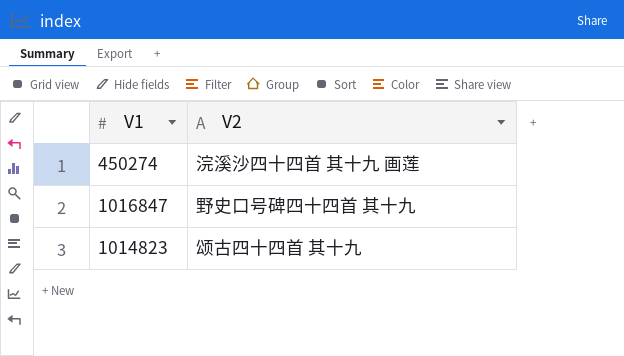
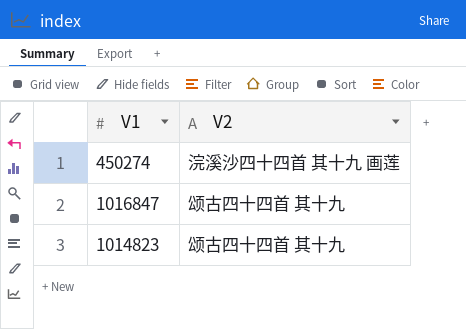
1016847 | V2: 野史口号碑四十四首 其十九 -> 颂古四十四首 其十九

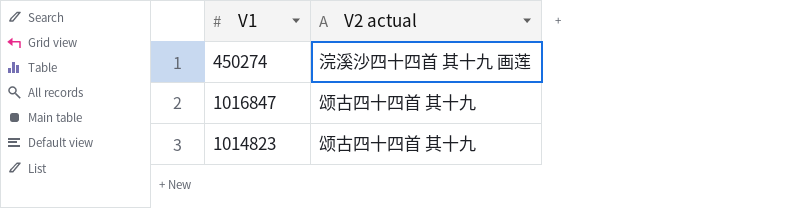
column name: V2 -> V2 actual

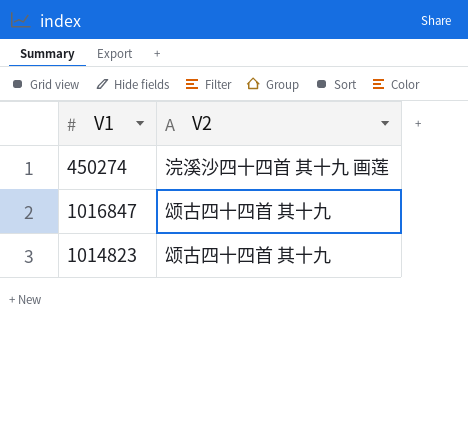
column name: V2 actual -> V2

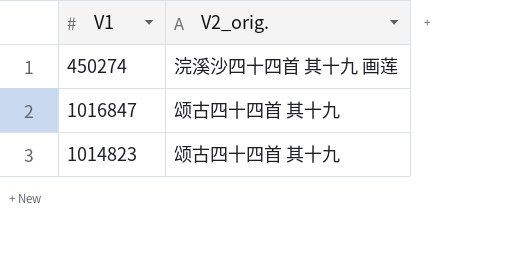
column name: V2 -> V2_orig.

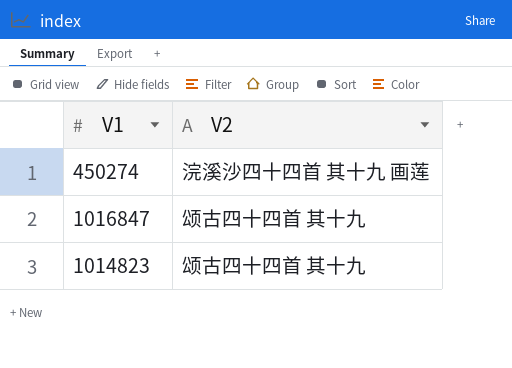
column name: V2_orig. -> V2

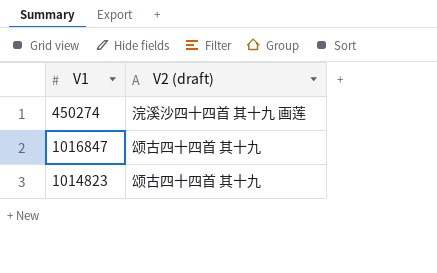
column name: V2 -> V2 (draft)

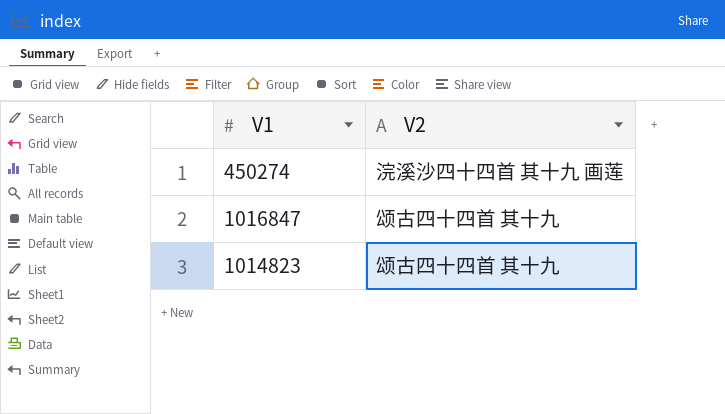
column name: V2 (draft) -> V2

